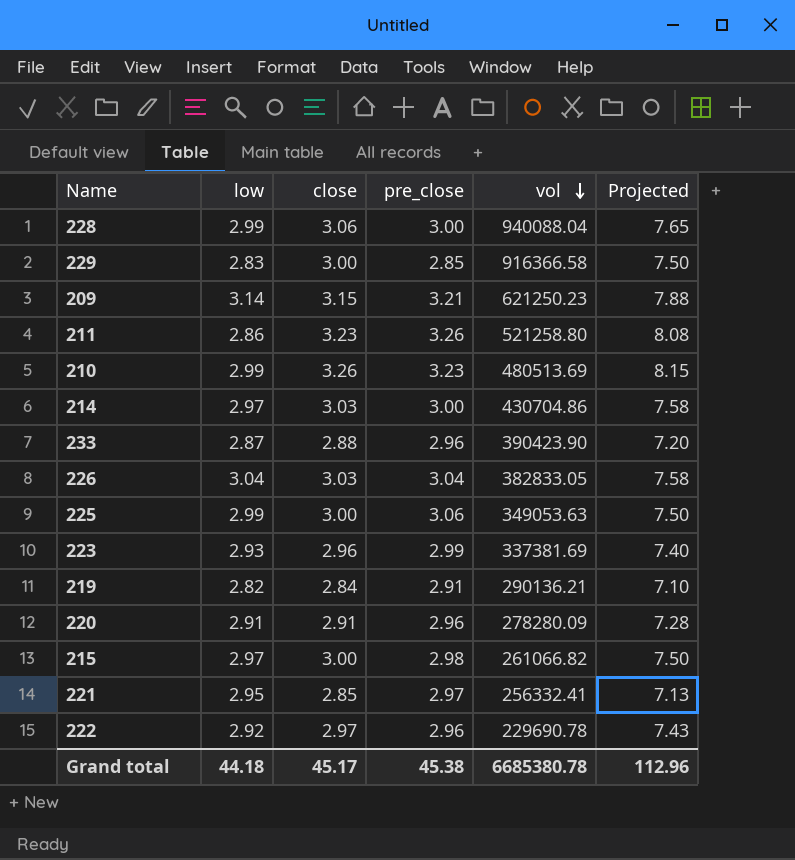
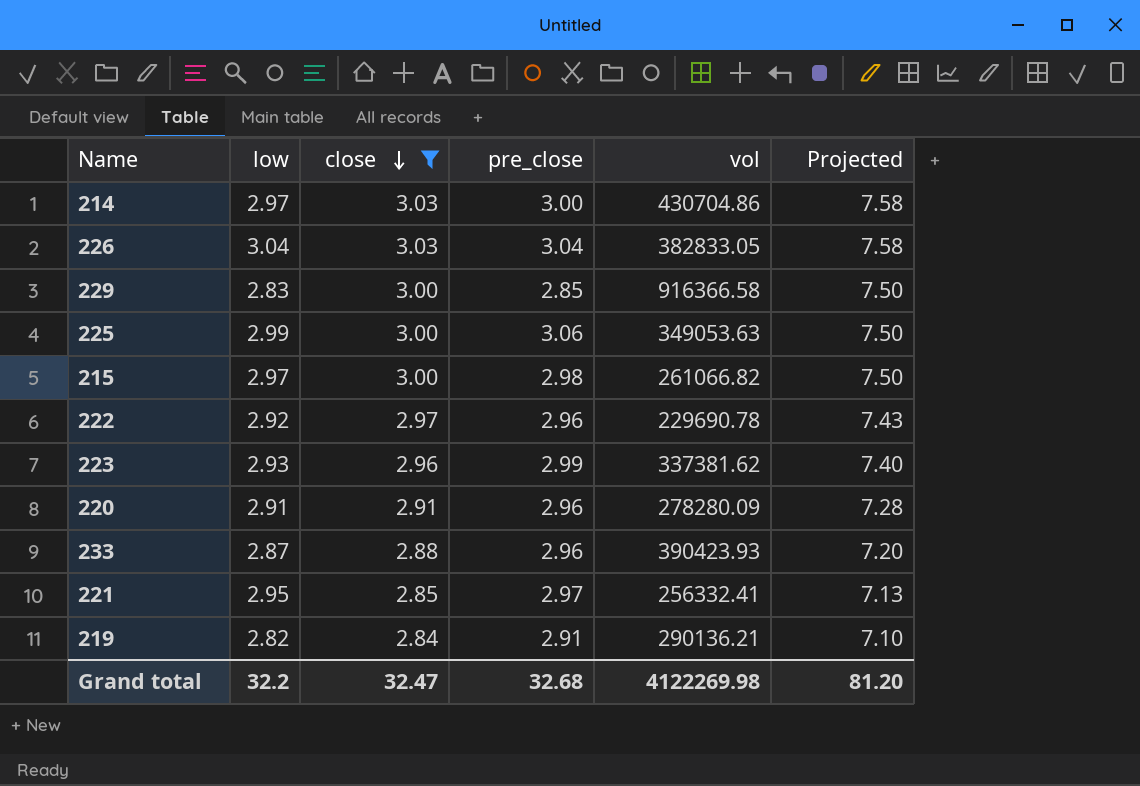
filter: none -> close <= 3.03
row order: vol descending -> close descending
223 | vol: 337381.69 -> 337381.62
233 | vol: 390423.90 -> 390423.93
Grand total | low: 44.18 -> 32.2
Grand total | close: 45.17 -> 32.47
Grand total | pre_close: 45.38 -> 32.68
Grand total | vol: 6685380.78 -> 4122269.98
Grand total | Projected: 112.96 -> 81.20

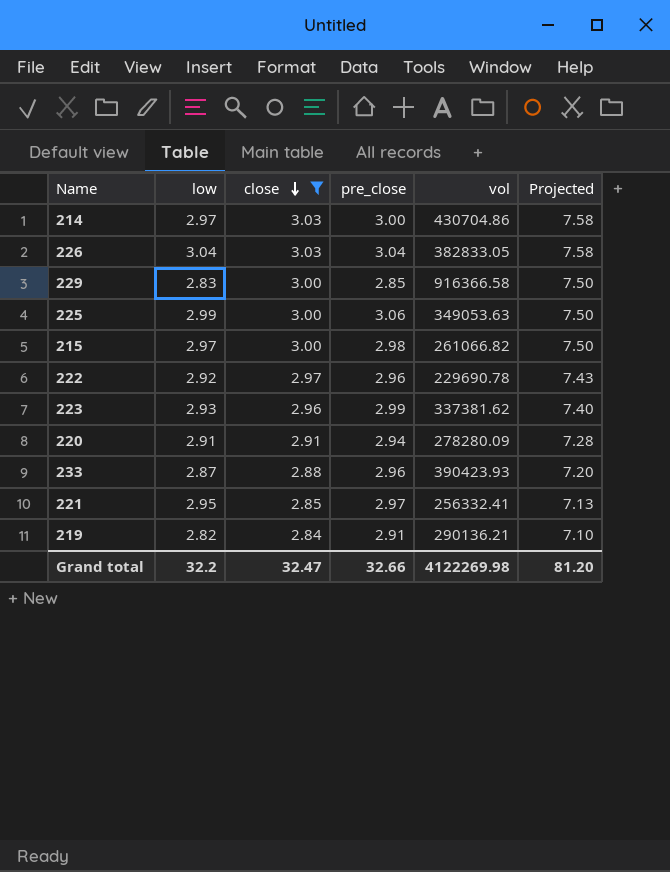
220 | pre_close: 2.96 -> 2.94
Grand total | pre_close: 32.68 -> 32.66

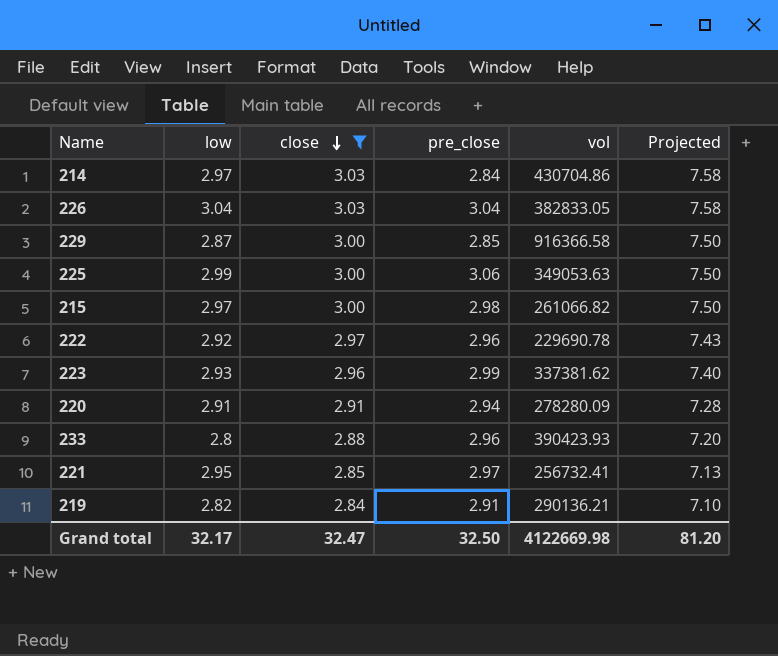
214 | pre_close: 3.00 -> 2.84
229 | low: 2.83 -> 2.87
233 | low: 2.87 -> 2.8
221 | vol: 256332.41 -> 256732.41
Grand total | low: 32.2 -> 32.17
Grand total | pre_close: 32.66 -> 32.50
Grand total | vol: 4122269.98 -> 4122669.98

